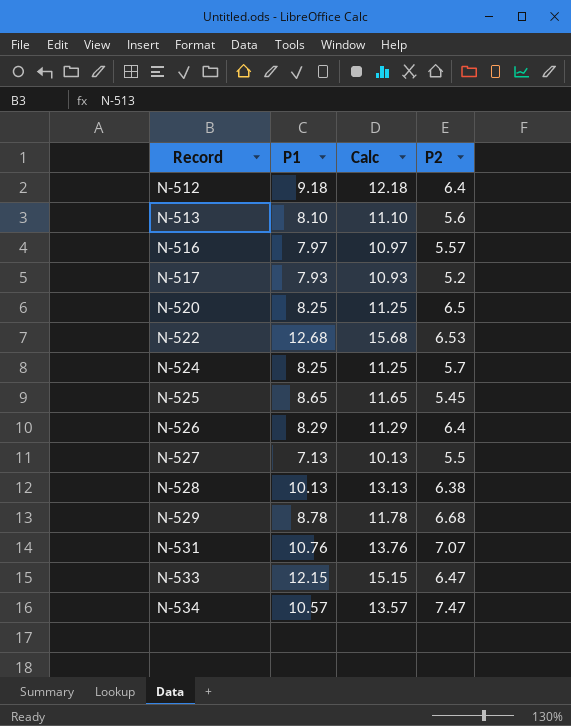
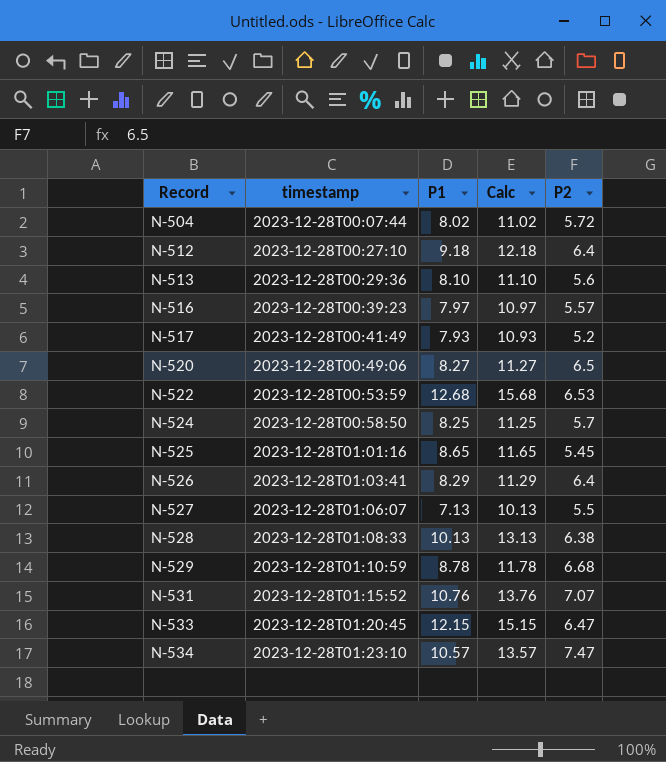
column timestamp | position: none -> 2
row N-504: none -> 2023-12-28T00:07:44 | 8.02 | 11.02 | 5.72
N-520 | P1: 8.25 -> 8.27
N-520 | Calc: 11.25 -> 11.27

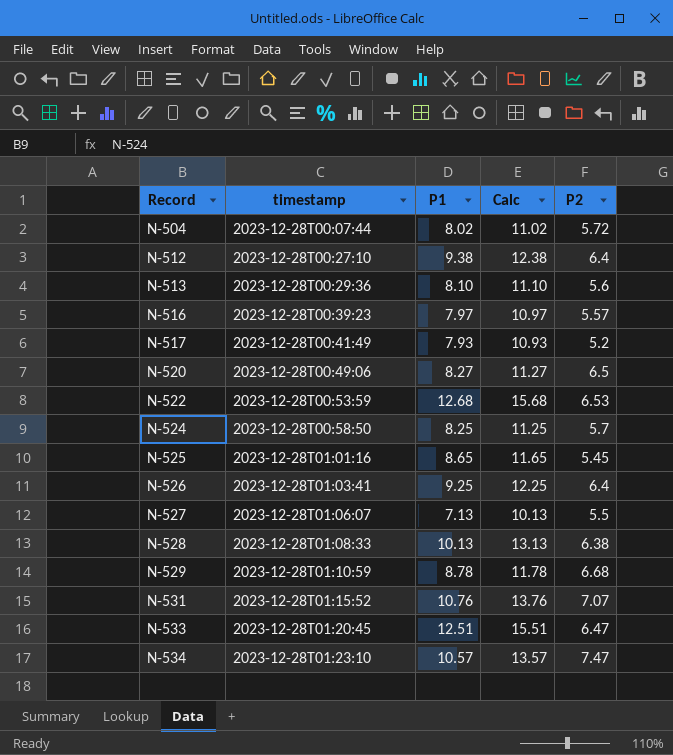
N-512 | P1: 9.18 -> 9.38
N-512 | Calc: 12.18 -> 12.38
N-526 | P1: 8.29 -> 9.25
N-526 | Calc: 11.29 -> 12.25
N-533 | P1: 12.15 -> 12.51
N-533 | Calc: 15.15 -> 15.51

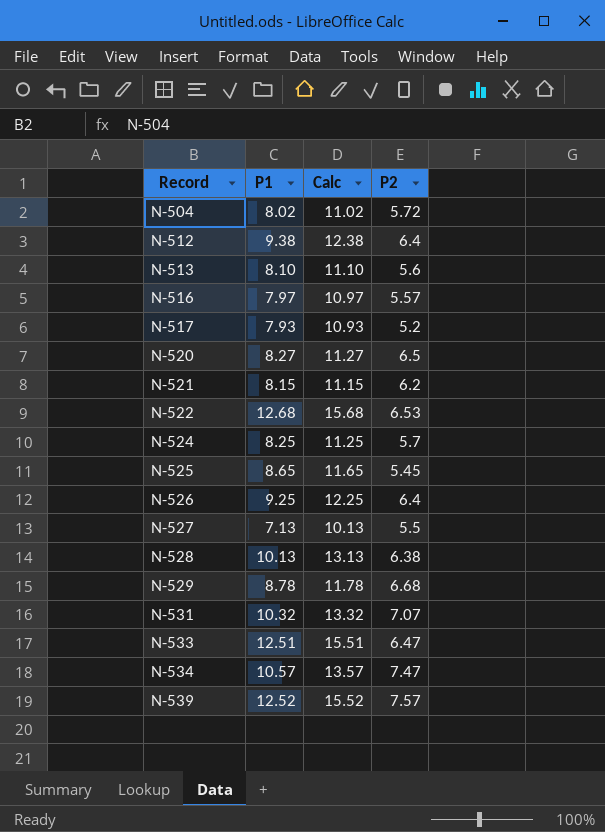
column timestamp | position: 2 -> none
row N-521: none -> 8.15 | 11.15 | 6.2
N-531 | P1: 10.76 -> 10.32
N-531 | Calc: 13.76 -> 13.32
row N-539: none -> 12.52 | 15.52 | 7.57

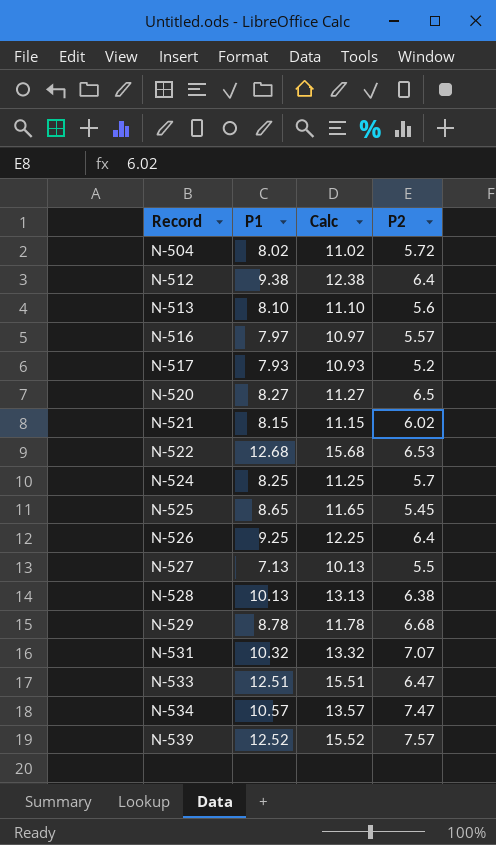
N-521 | P2: 6.2 -> 6.02

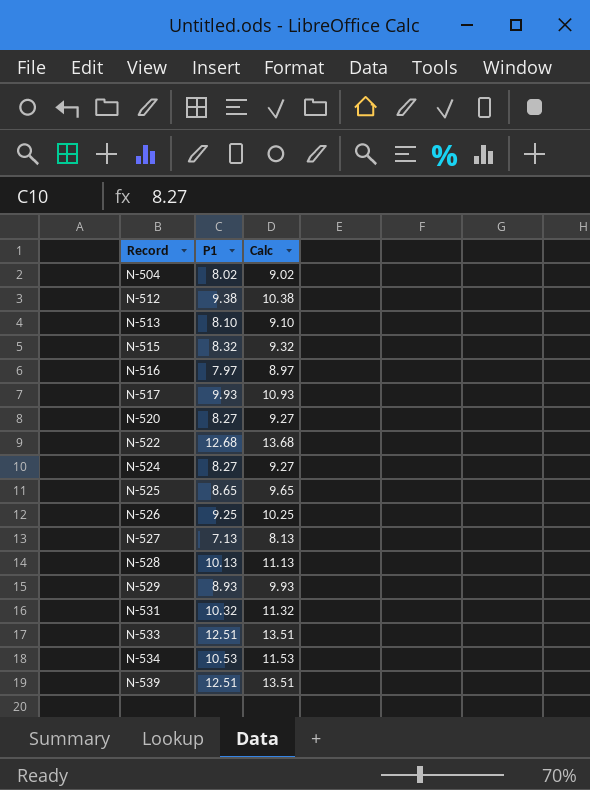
column P2 | position: 4 -> none
column Calc | formula: [P1] + 3 -> [P1] + 1
row N-521: 8.15 | 11.15 | 6.02 -> none
row N-515: none -> 8.32 | 9.32
N-517 | P1: 7.93 -> 9.93
N-524 | P1: 8.25 -> 8.27
N-529 | P1: 8.78 -> 8.93
N-534 | P1: 10.57 -> 10.53
N-539 | P1: 12.52 -> 12.51

